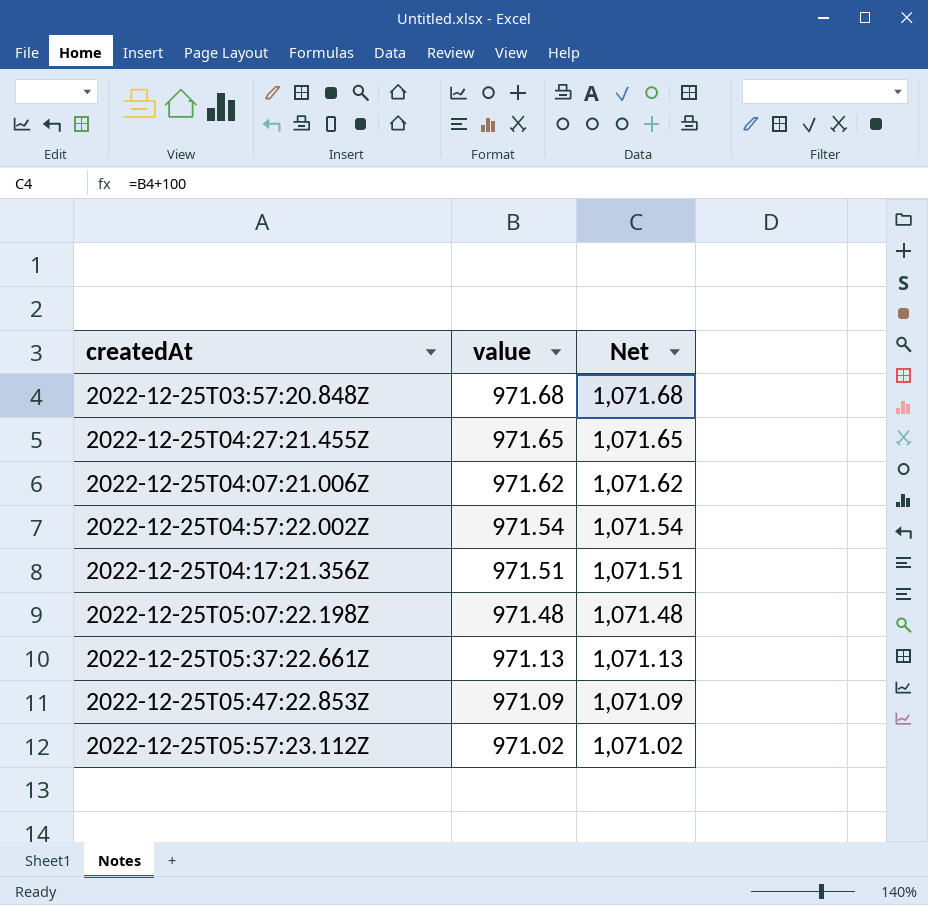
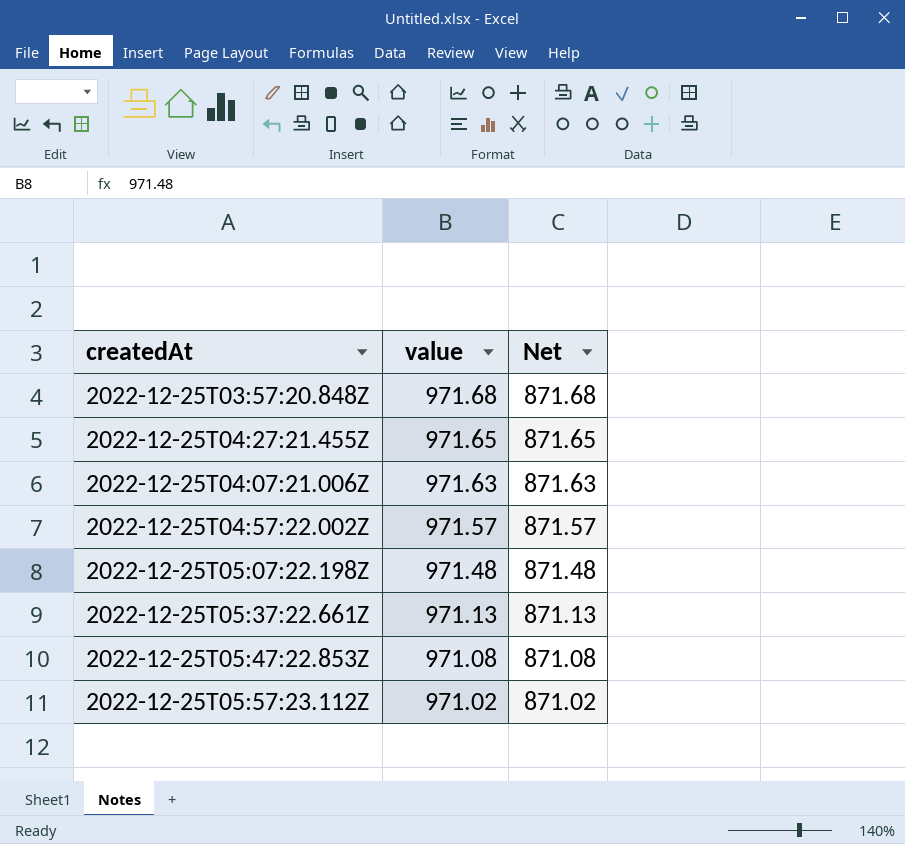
column Net | formula: [value] + 100 -> [value] - 100
row 2022-12-25T04:17:21.356Z: 971.51 | 1,071.51 -> none
2022-12-25T04:07:21.006Z | value: 971.62 -> 971.63
2022-12-25T04:57:22.002Z | value: 971.54 -> 971.57
2022-12-25T05:47:22.853Z | value: 971.09 -> 971.08

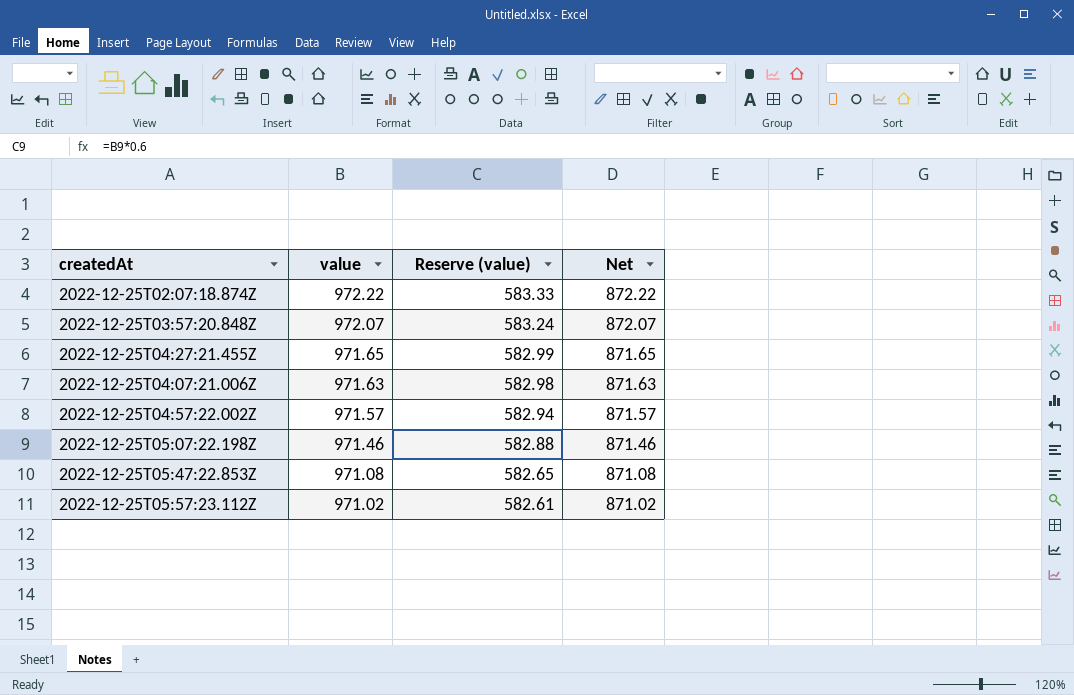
column Reserve (value) | formula: none -> [value] * 0.6
row 2022-12-25T05:37:22.661Z: 971.13 | 871.13 -> none
row 2022-12-25T02:07:18.874Z: none -> 972.22 | 583.33 | 872.22
2022-12-25T03:57:20.848Z | value: 971.68 -> 972.07
2022-12-25T03:57:20.848Z | Net: 871.68 -> 872.07
2022-12-25T05:07:22.198Z | value: 971.48 -> 971.46
2022-12-25T05:07:22.198Z | Net: 871.48 -> 871.46

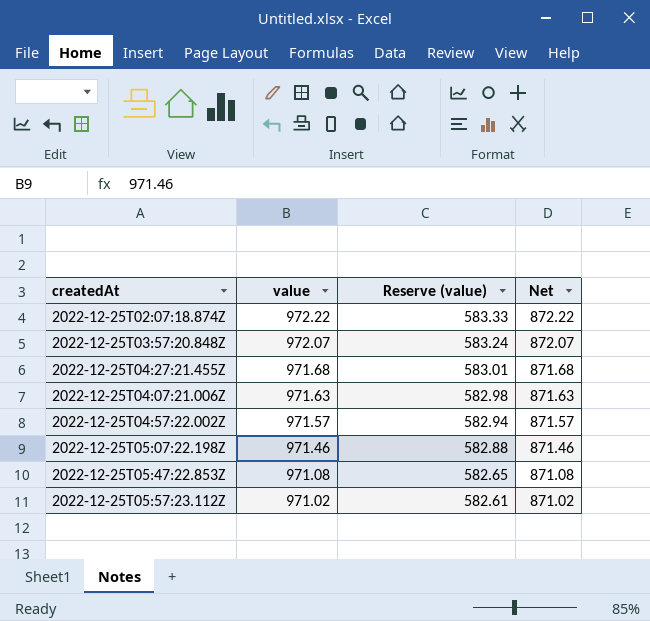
2022-12-25T04:27:21.455Z | value: 971.65 -> 971.68
2022-12-25T04:27:21.455Z | Reserve (value): 582.99 -> 583.01
2022-12-25T04:27:21.455Z | Net: 871.65 -> 871.68

